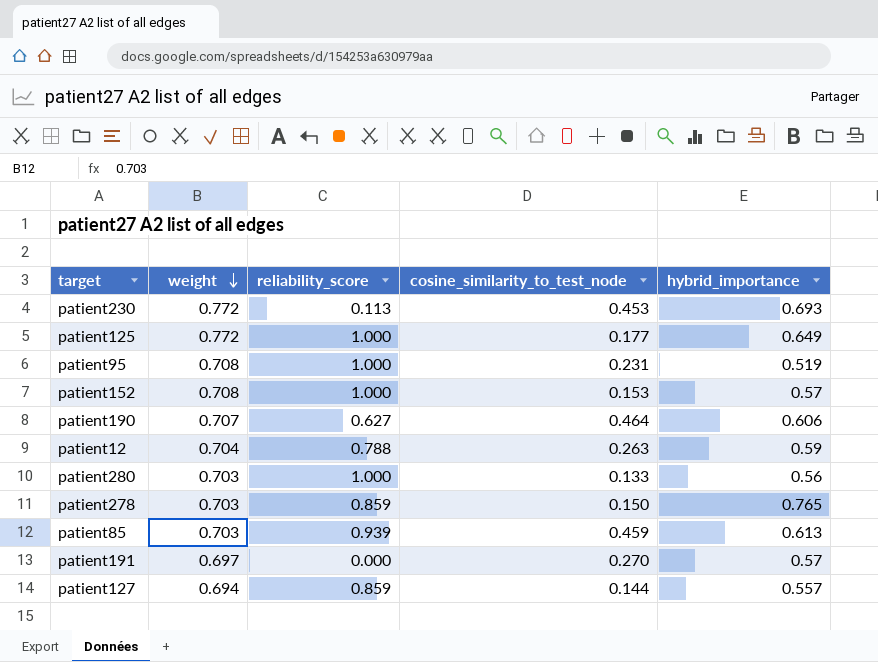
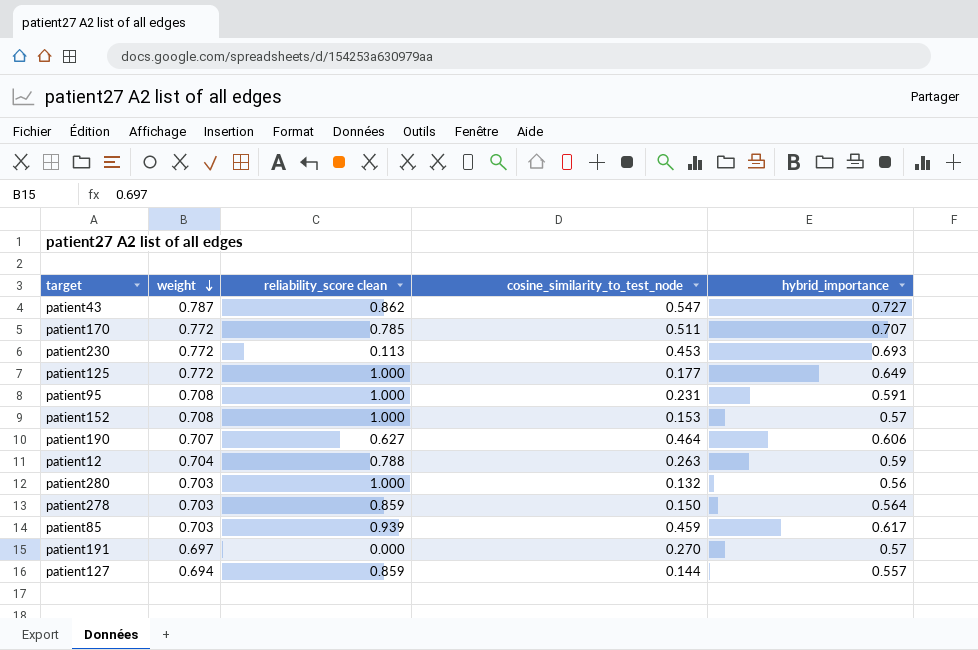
column name: reliability_score -> reliability_score clean
row patient43: none -> 0.787 | 0.862 | 0.547 | 0.727
row patient170: none -> 0.772 | 0.785 | 0.511 | 0.707
patient95 | hybrid_importance: 0.519 -> 0.591
patient280 | cosine_similarity_to_test_node: 0.133 -> 0.132
patient278 | hybrid_importance: 0.765 -> 0.564
patient85 | hybrid_importance: 0.613 -> 0.617

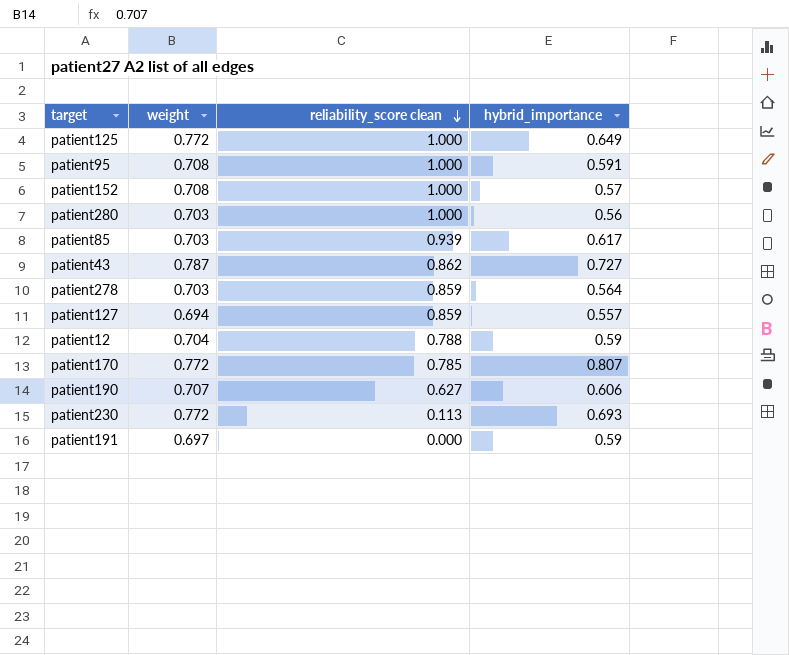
row order: weight descending -> reliability_score clean descending
column cosine_similarity_to_test_node | position: 4 -> none
patient170 | hybrid_importance: 0.707 -> 0.807
patient191 | hybrid_importance: 0.57 -> 0.59

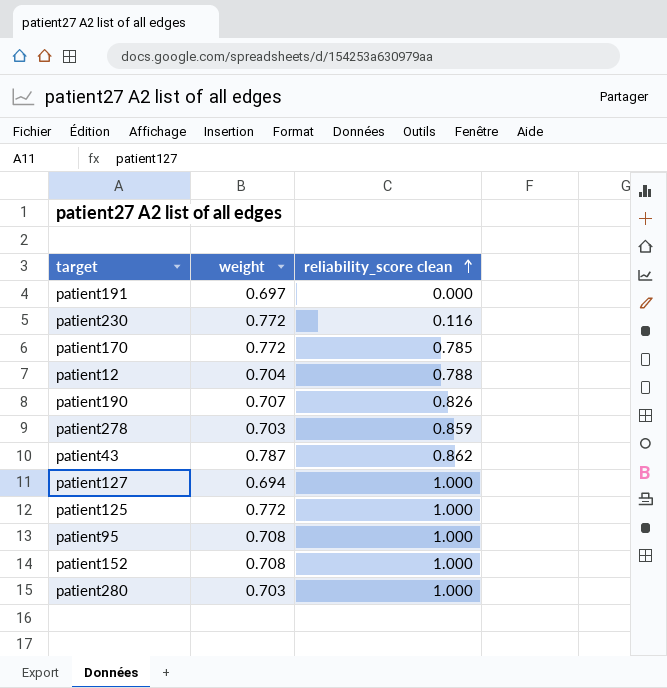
row order: reliability_score clean descending -> reliability_score clean ascending
column hybrid_importance | position: 4 -> none
row patient85: 0.703 | 0.939 | 0.617 -> none
patient230 | reliability_score clean: 0.113 -> 0.116
patient190 | reliability_score clean: 0.627 -> 0.826
patient127 | reliability_score clean: 0.859 -> 1.000

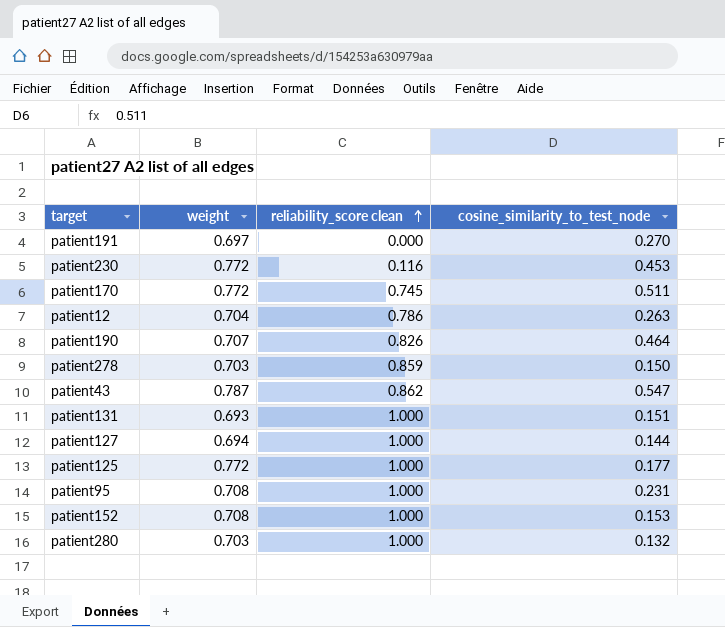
column cosine_similarity_to_test_node | position: none -> 4
patient170 | reliability_score clean: 0.785 -> 0.745
patient12 | reliability_score clean: 0.788 -> 0.786
row patient131: none -> 0.693 | 1.000 | 0.151

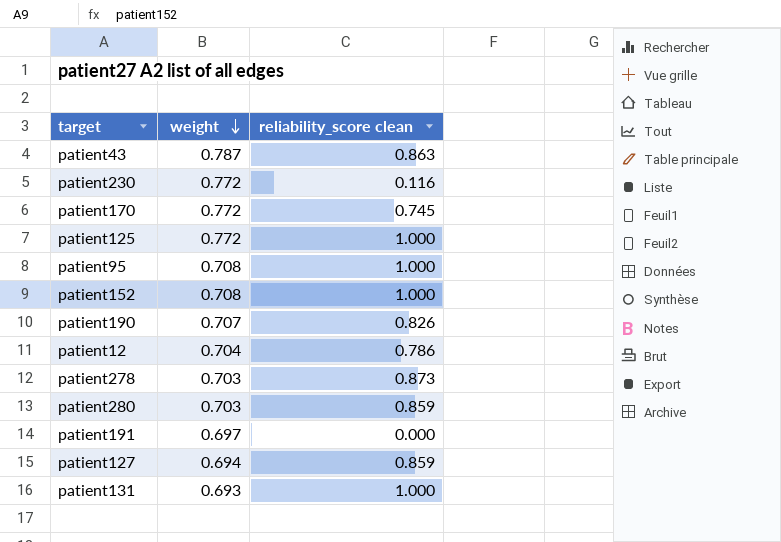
row order: reliability_score clean ascending -> weight descending
column cosine_similarity_to_test_node | position: 4 -> none
patient43 | reliability_score clean: 0.862 -> 0.863
patient278 | reliability_score clean: 0.859 -> 0.873
patient280 | reliability_score clean: 1.000 -> 0.859
patient127 | reliability_score clean: 1.000 -> 0.859

